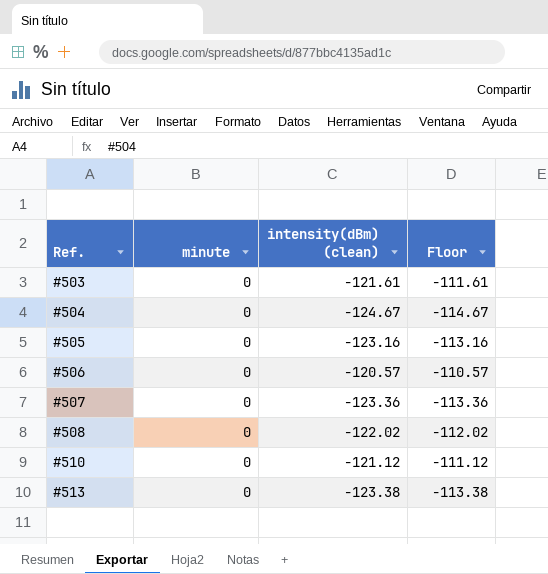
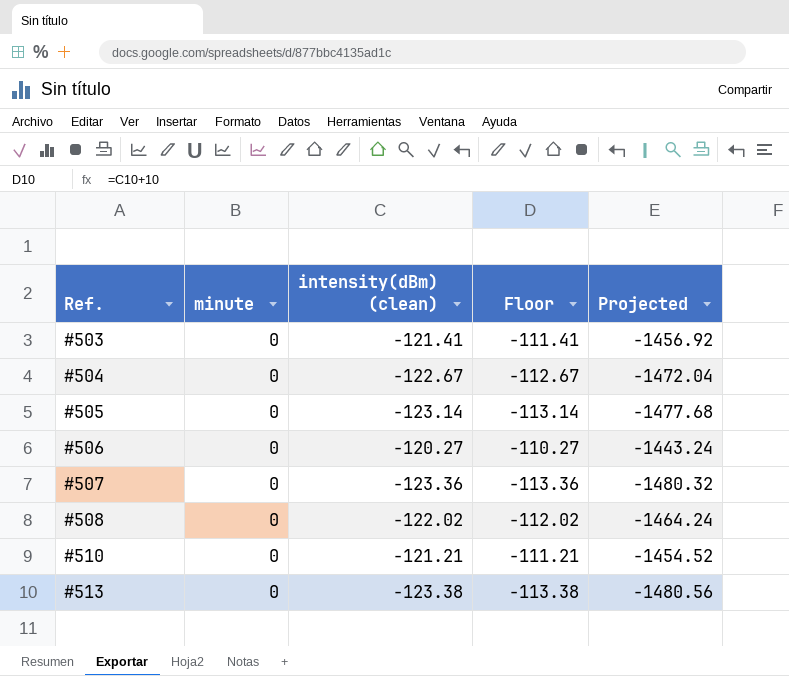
column Projected | formula: none -> [intensity(dBm) (clean)] * 12
#503 | intensity(dBm) (clean): -121.61 -> -121.41
#503 | Floor: -111.61 -> -111.41
#504 | intensity(dBm) (clean): -124.67 -> -122.67
#504 | Floor: -114.67 -> -112.67
#505 | intensity(dBm) (clean): -123.16 -> -123.14
#505 | Floor: -113.16 -> -113.14
#506 | intensity(dBm) (clean): -120.57 -> -120.27
#506 | Floor: -110.57 -> -110.27
#510 | intensity(dBm) (clean): -121.12 -> -121.21
#510 | Floor: -111.12 -> -111.21

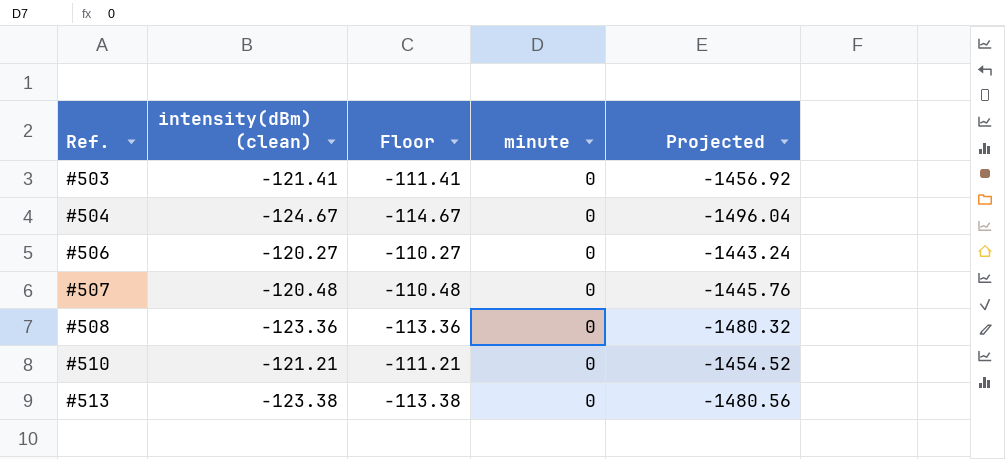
column minute | position: 2 -> 4
row #505: 0 | -123.14 | -113.14 | -1477.68 -> none
#504 | intensity(dBm) (clean): -122.67 -> -124.67
#504 | Floor: -112.67 -> -114.67
#504 | Projected: -1472.04 -> -1496.04
#507 | intensity(dBm) (clean): -123.36 -> -120.48
#507 | Floor: -113.36 -> -110.48
#507 | Projected: -1480.32 -> -1445.76
#508 | intensity(dBm) (clean): -122.02 -> -123.36
#508 | Floor: -112.02 -> -113.36
#508 | Projected: -1464.24 -> -1480.32

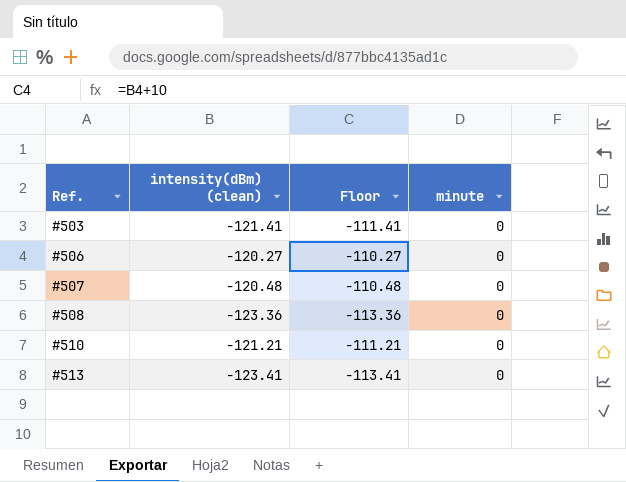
column Projected | formula: [intensity(dBm) (clean)] * 12 -> none
row #504: -124.67 | -114.67 | 0 | -1496.04 -> none
#513 | intensity(dBm) (clean): -123.38 -> -123.41
#513 | Floor: -113.38 -> -113.41

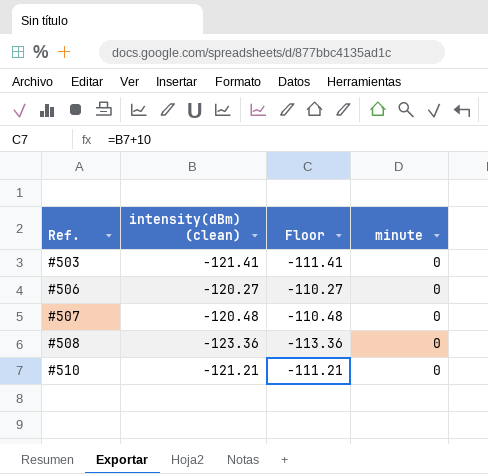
row #513: -123.41 | -113.41 | 0 -> none

